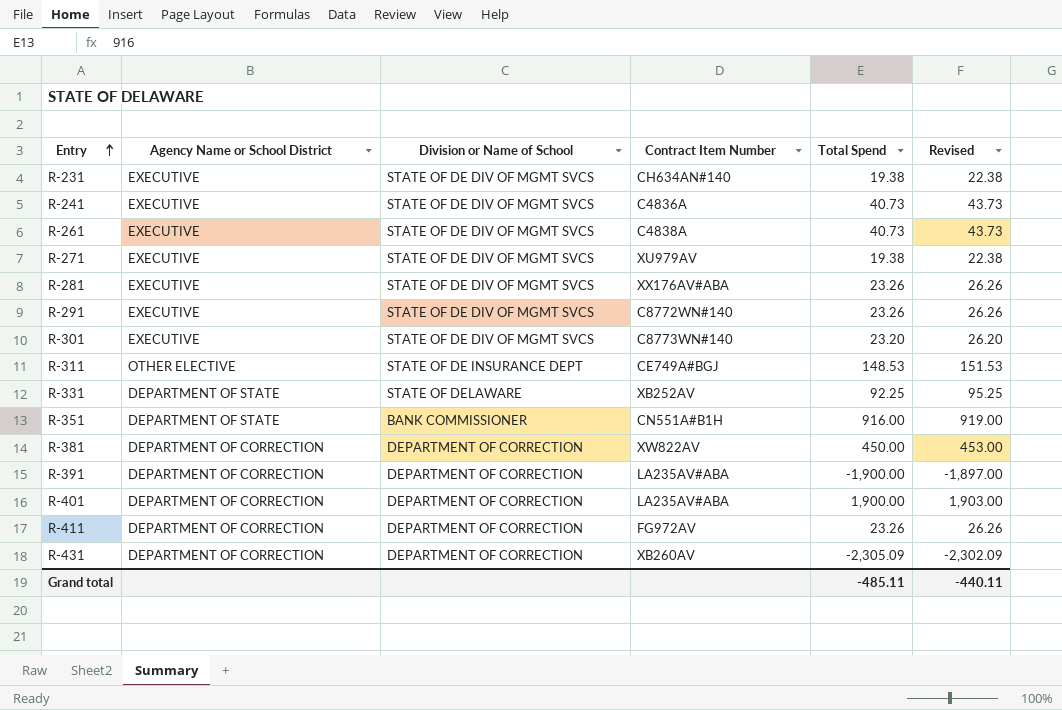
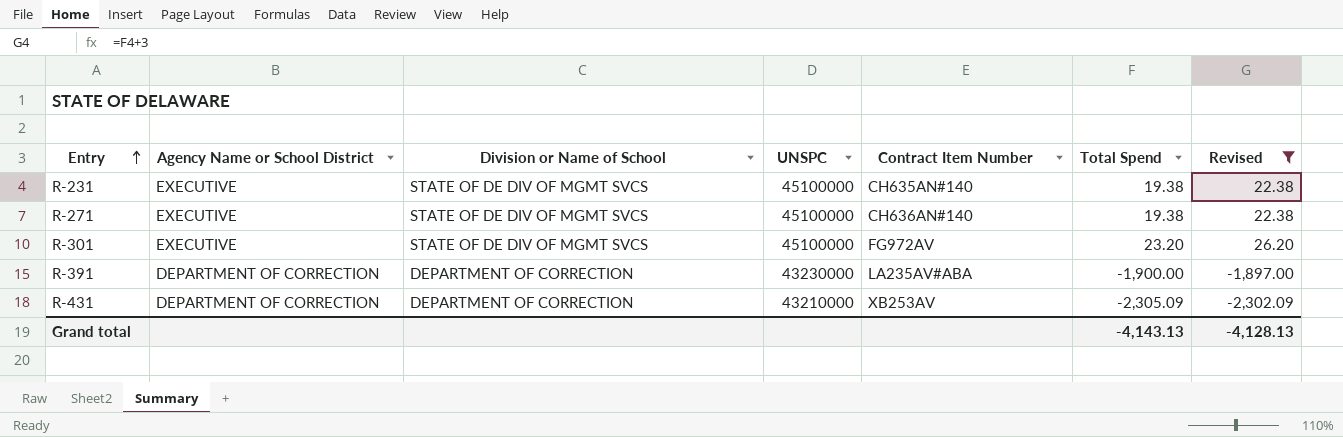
filter: none -> Revised <= 26.20
column UNSPC | position: none -> 4
R-231 | Contract Item Number: CH634AN#140 -> CH635AN#140
R-271 | Contract Item Number: XU979AV -> CH636AN#140
R-301 | Contract Item Number: C8773WN#140 -> FG972AV
R-431 | Contract Item Number: XB260AV -> XB253AV
Grand total | Total Spend: -485.11 -> -4,143.13
Grand total | Revised: -440.11 -> -4,128.13

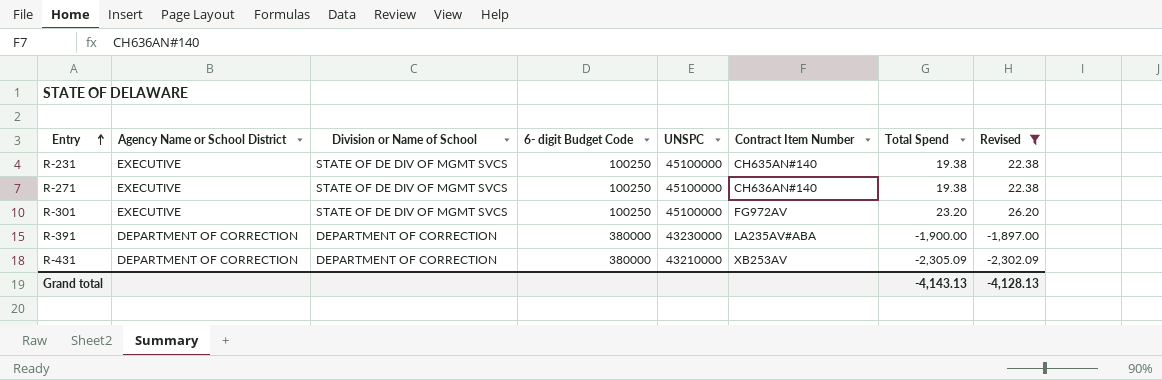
column 6- digit Budget Code | position: none -> 4

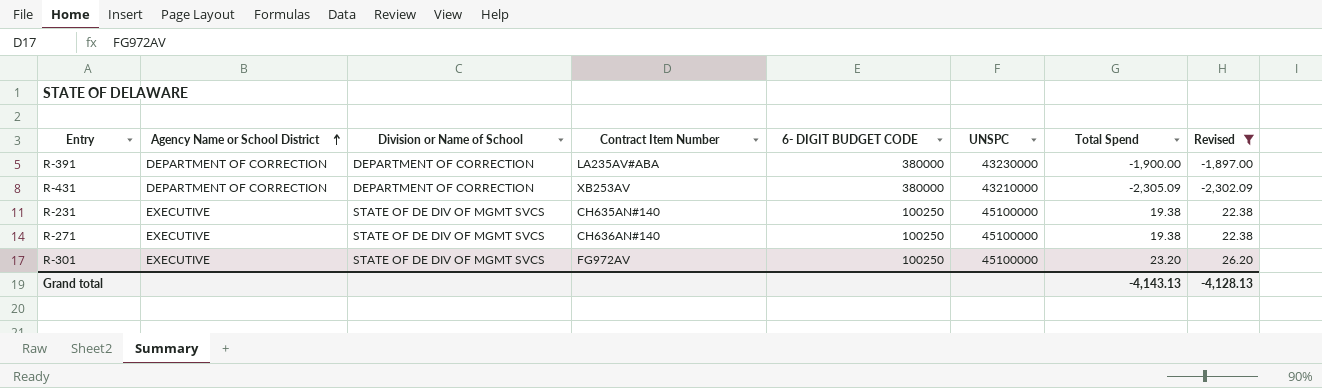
row order: Entry ascending -> Agency Name or School District ascending
column Contract Item Number | position: 6 -> 4
column name: 6- digit Budget Code -> 6- DIGIT BUDGET CODE

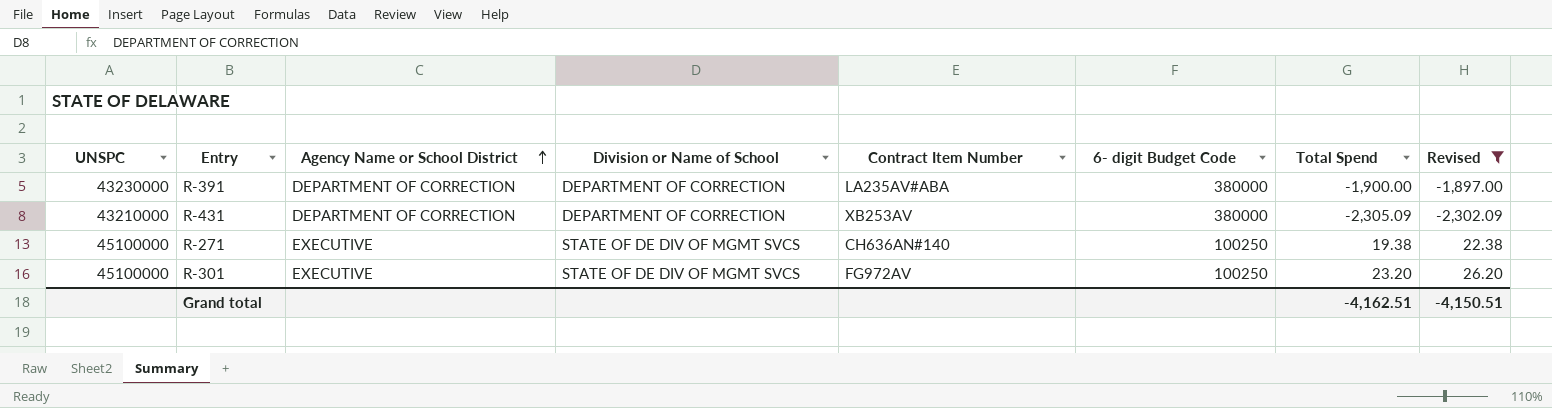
column UNSPC | position: 6 -> 1
column name: 6- DIGIT BUDGET CODE -> 6- digit Budget Code
row R-231: EXECUTIVE | STATE OF DE DIV OF MGMT SVCS | CH635AN#140 | 100250 | 45100000 | 19.38 | 22.38 -> none
Grand total | Total Spend: -4,143.13 -> -4,162.51
Grand total | Revised: -4,128.13 -> -4,150.51

